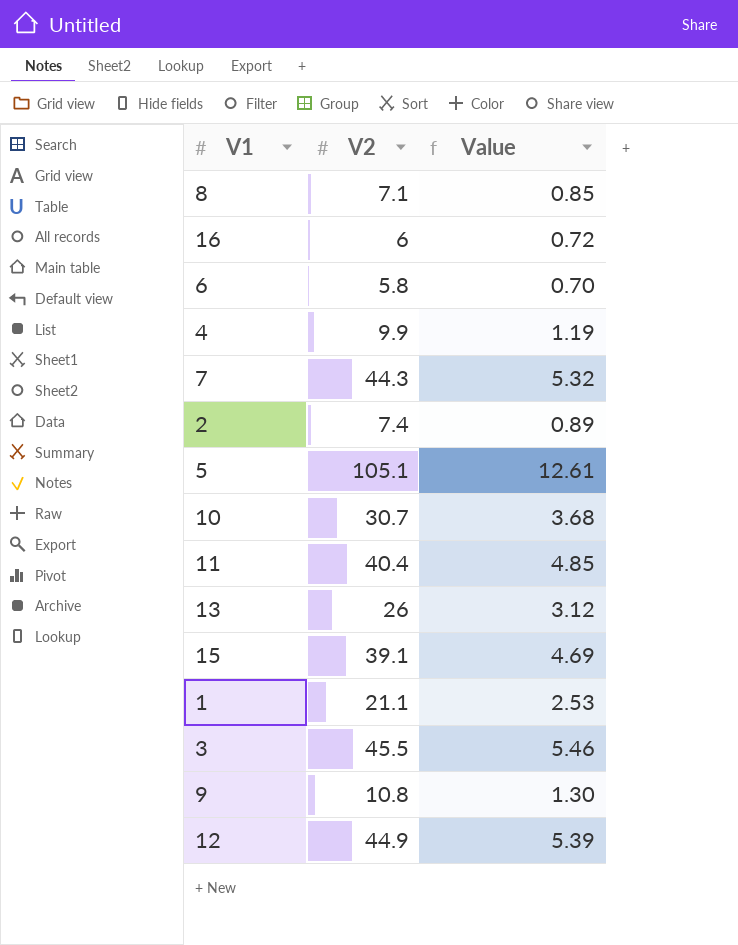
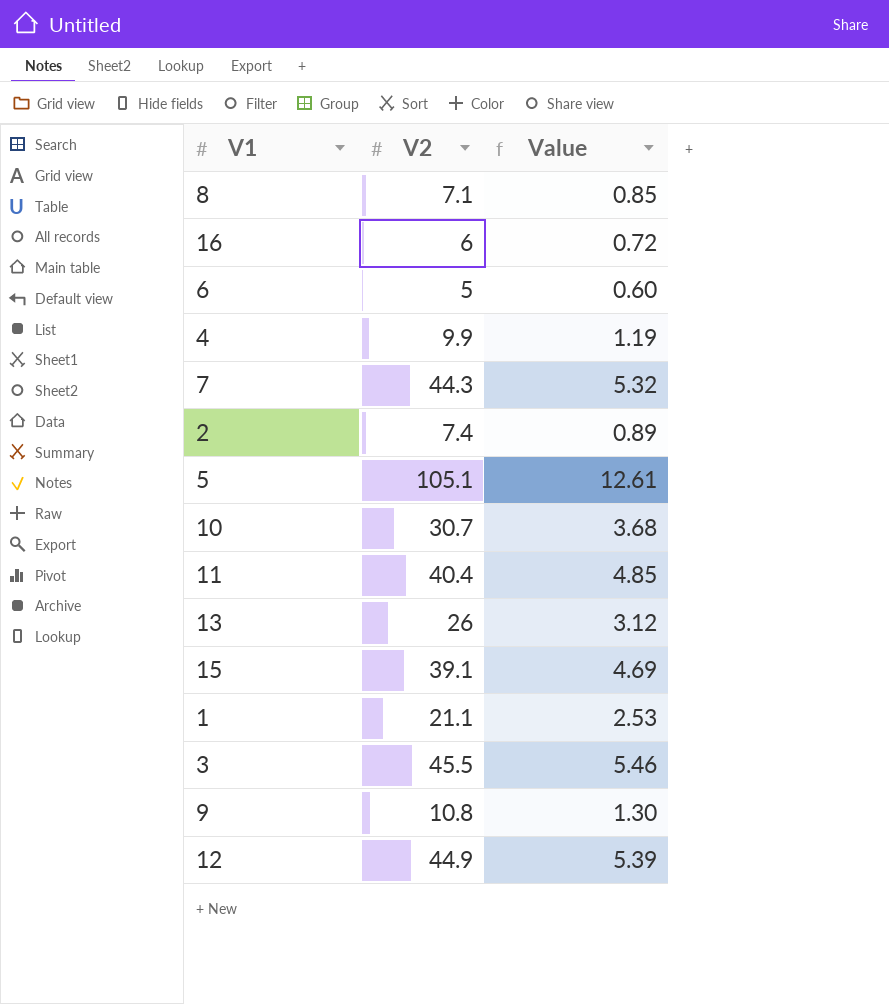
6 | V2: 5.8 -> 5
6 | Value: 0.70 -> 0.60

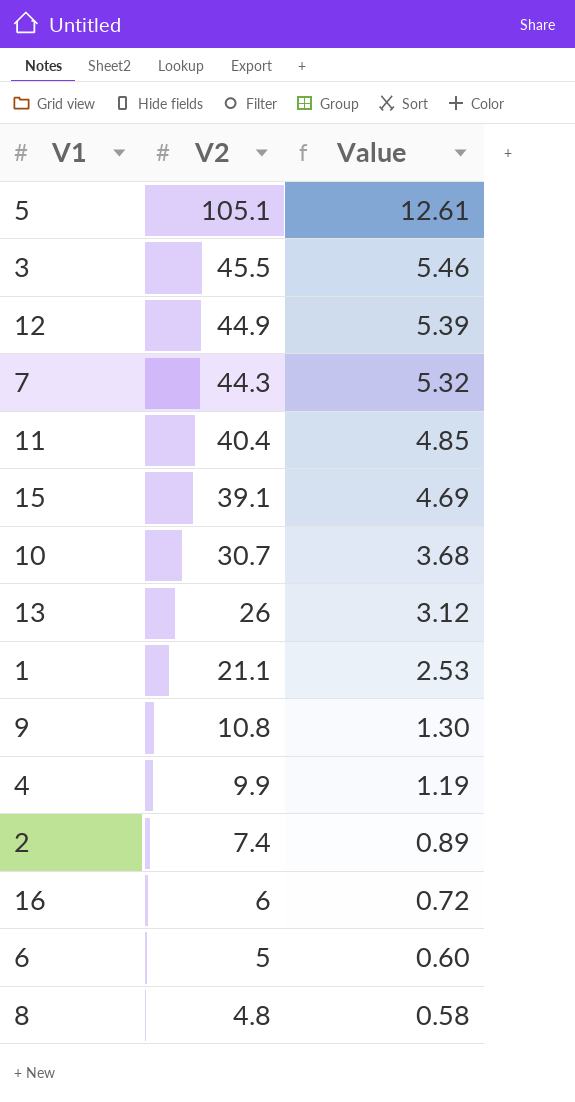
row order: none -> V2 descending
8 | V2: 7.1 -> 4.8
8 | Value: 0.85 -> 0.58

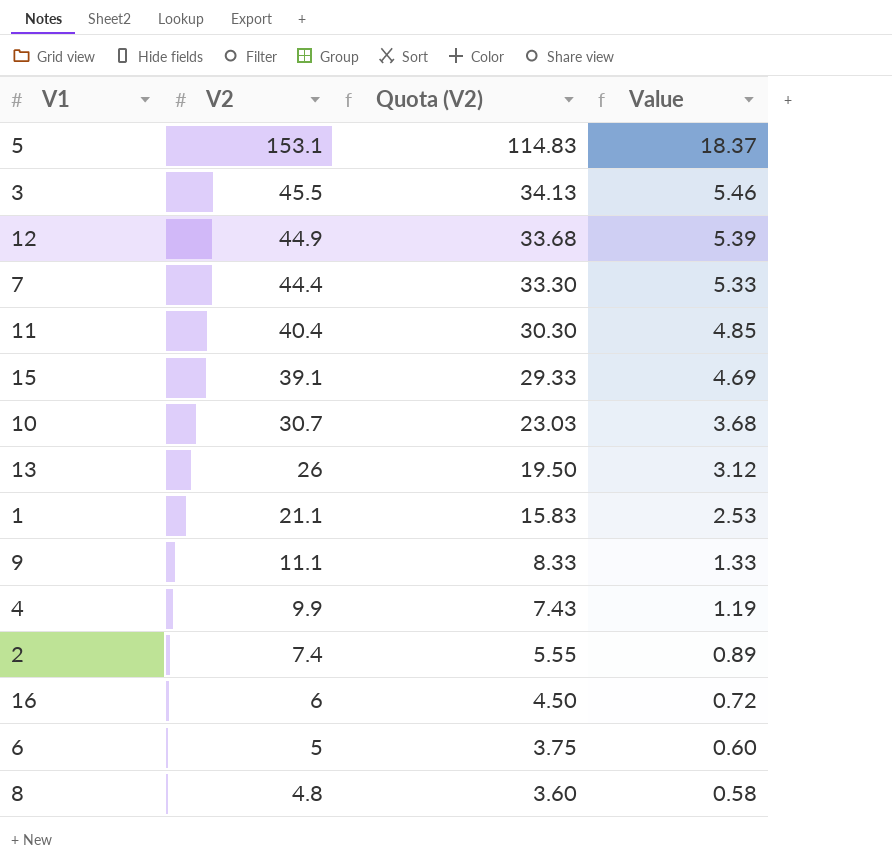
column Quota (V2) | formula: none -> [V2] * 0.75
5 | V2: 105.1 -> 153.1
5 | Value: 12.61 -> 18.37
7 | V2: 44.3 -> 44.4
7 | Value: 5.32 -> 5.33
9 | V2: 10.8 -> 11.1
9 | Value: 1.30 -> 1.33

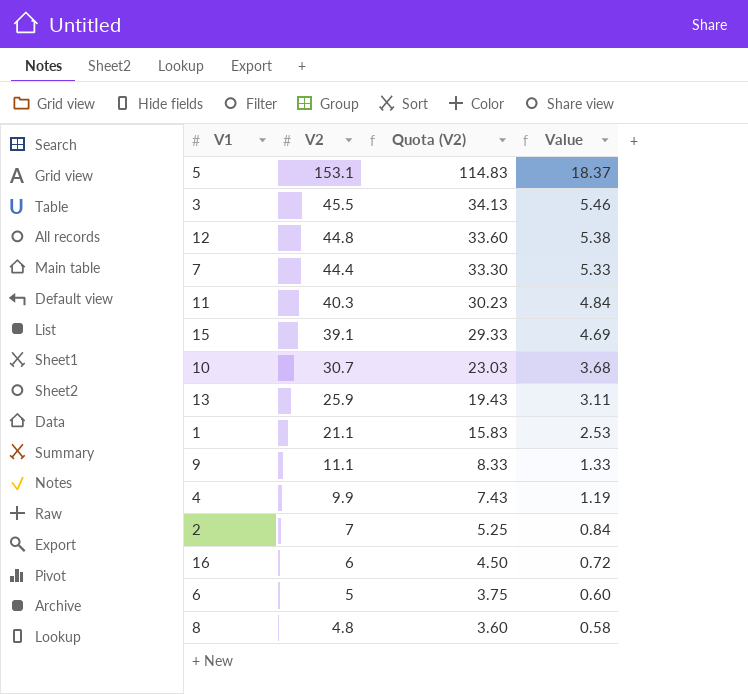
12 | V2: 44.9 -> 44.8
12 | Quota (V2): 33.68 -> 33.60
12 | Value: 5.39 -> 5.38
11 | V2: 40.4 -> 40.3
11 | Quota (V2): 30.30 -> 30.23
11 | Value: 4.85 -> 4.84
13 | V2: 26 -> 25.9
13 | Quota (V2): 19.50 -> 19.43
13 | Value: 3.12 -> 3.11
2 | V2: 7.4 -> 7
2 | Quota (V2): 5.55 -> 5.25
2 | Value: 0.89 -> 0.84

